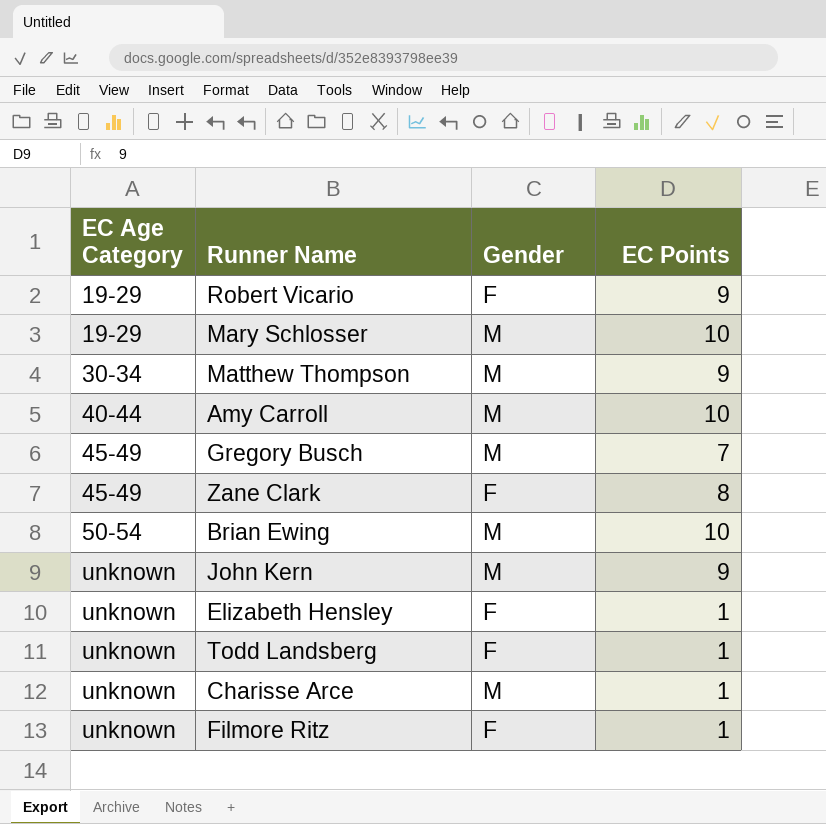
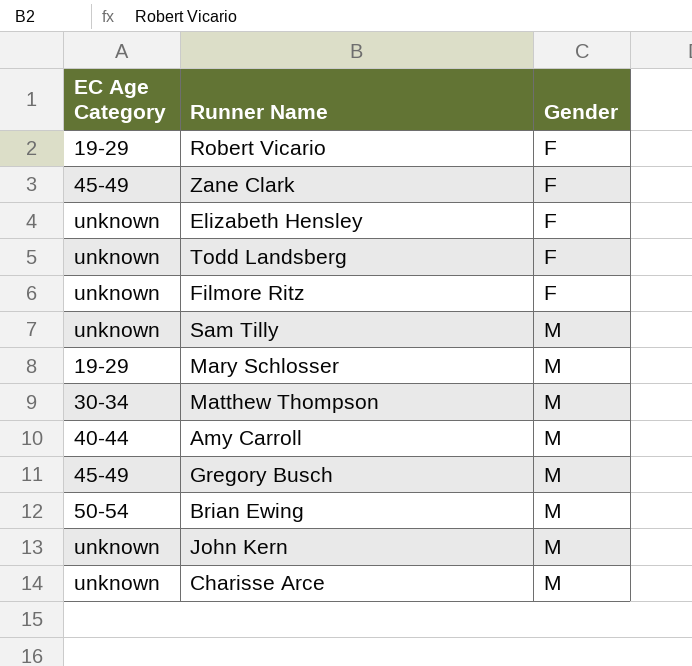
row order: EC Age Category ascending -> Gender ascending
column EC Points | position: 4 -> none
row Sam Tilly: none -> unknown | M

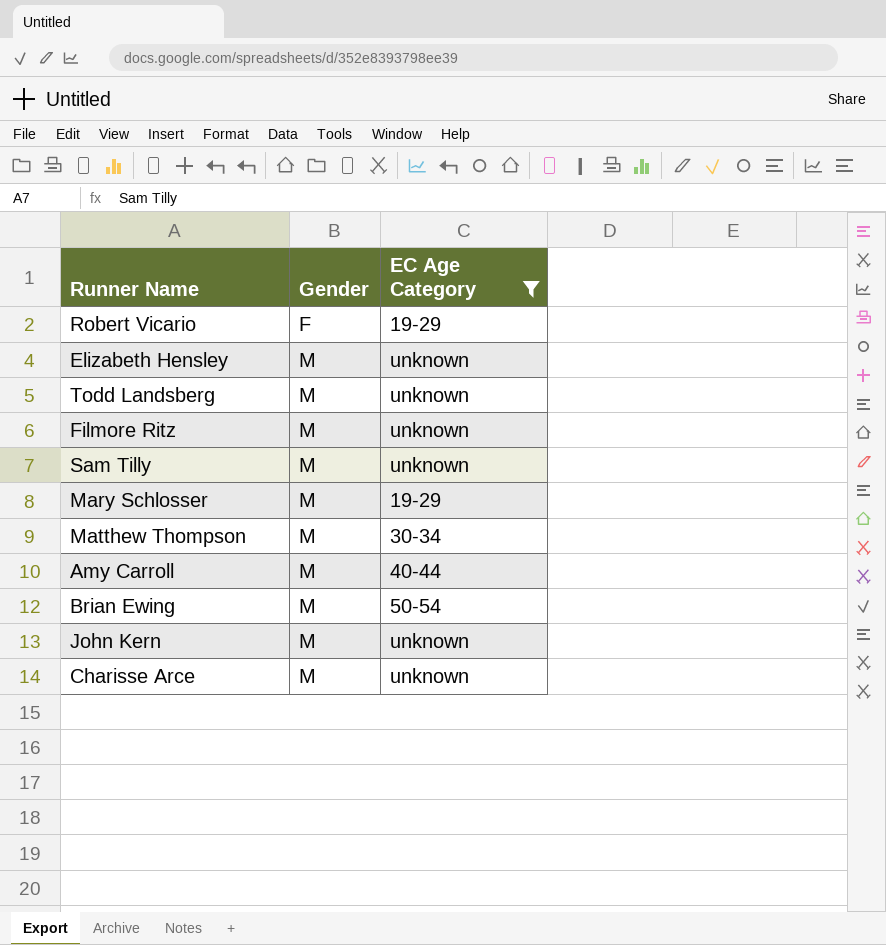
filter: none -> EC Age Category != 45-49
column EC Age Category | position: 1 -> 3
Elizabeth Hensley | Gender: F -> M
Todd Landsberg | Gender: F -> M
Filmore Ritz | Gender: F -> M

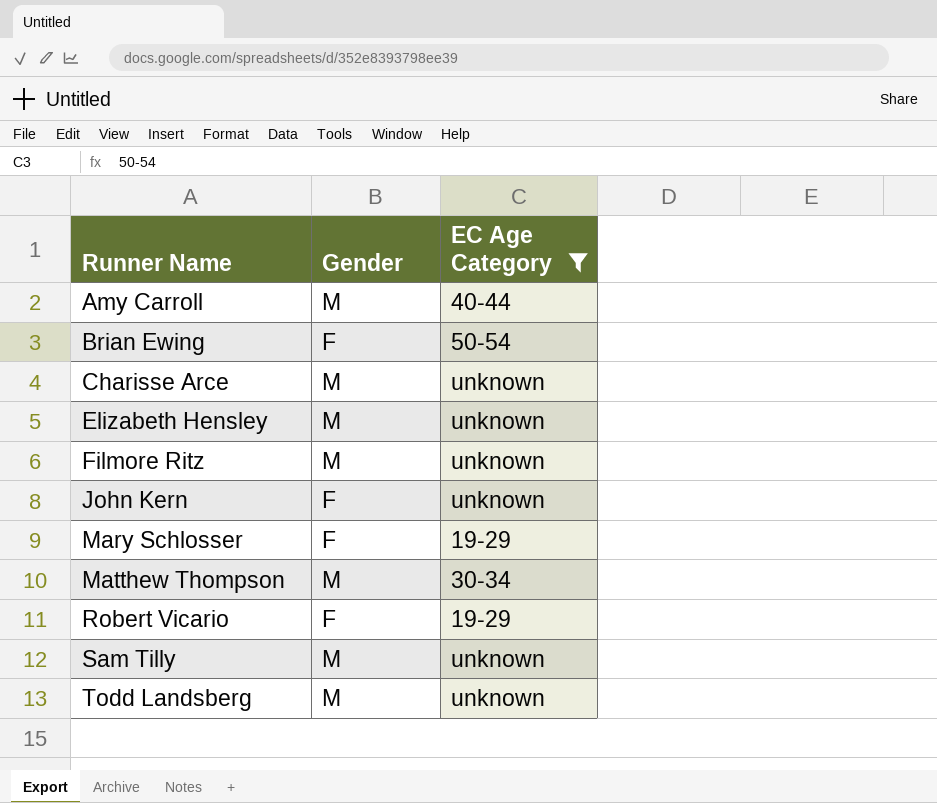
row order: Gender ascending -> Runner Name ascending
Brian Ewing | Gender: M -> F
John Kern | Gender: M -> F
Mary Schlosser | Gender: M -> F

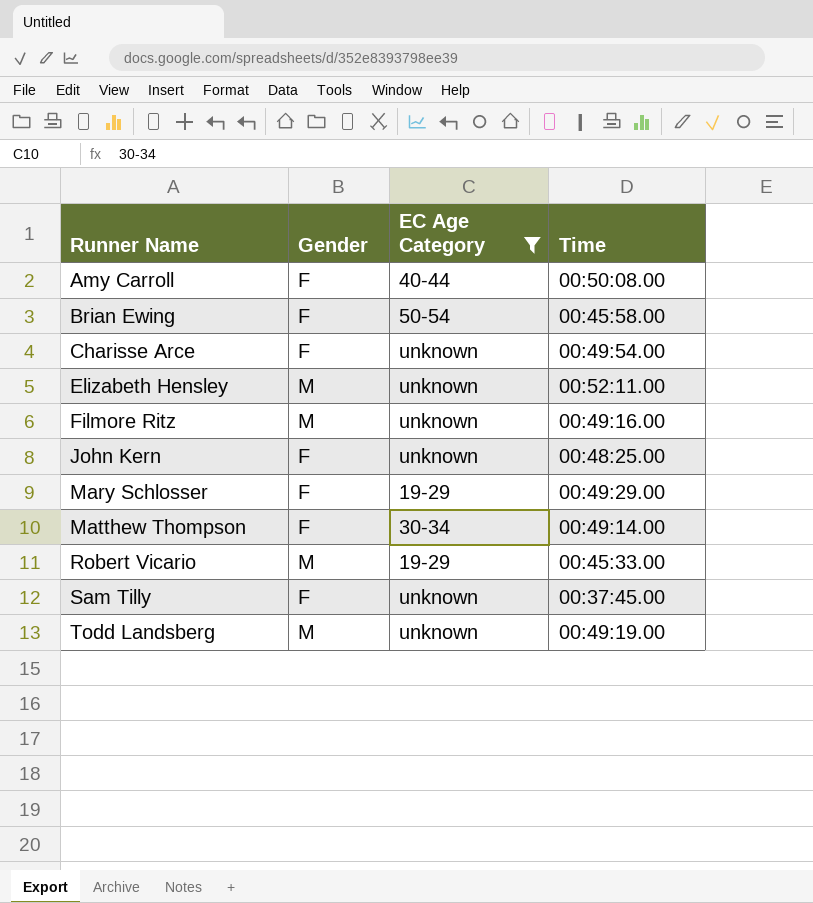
column Time | position: none -> 4
Amy Carroll | Gender: M -> F
Charisse Arce | Gender: M -> F
Matthew Thompson | Gender: M -> F
Robert Vicario | Gender: F -> M
Sam Tilly | Gender: M -> F

